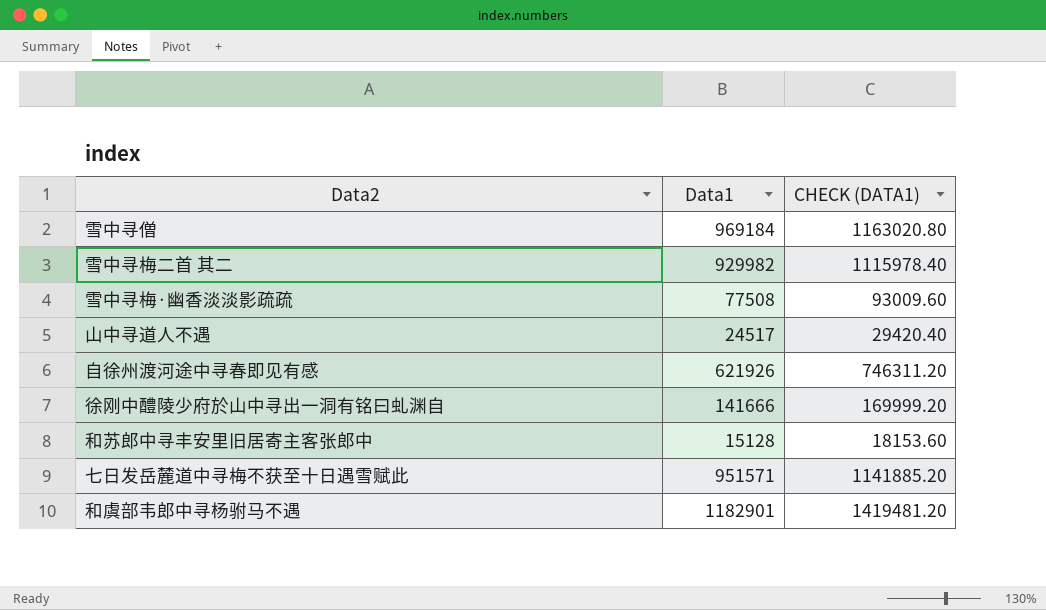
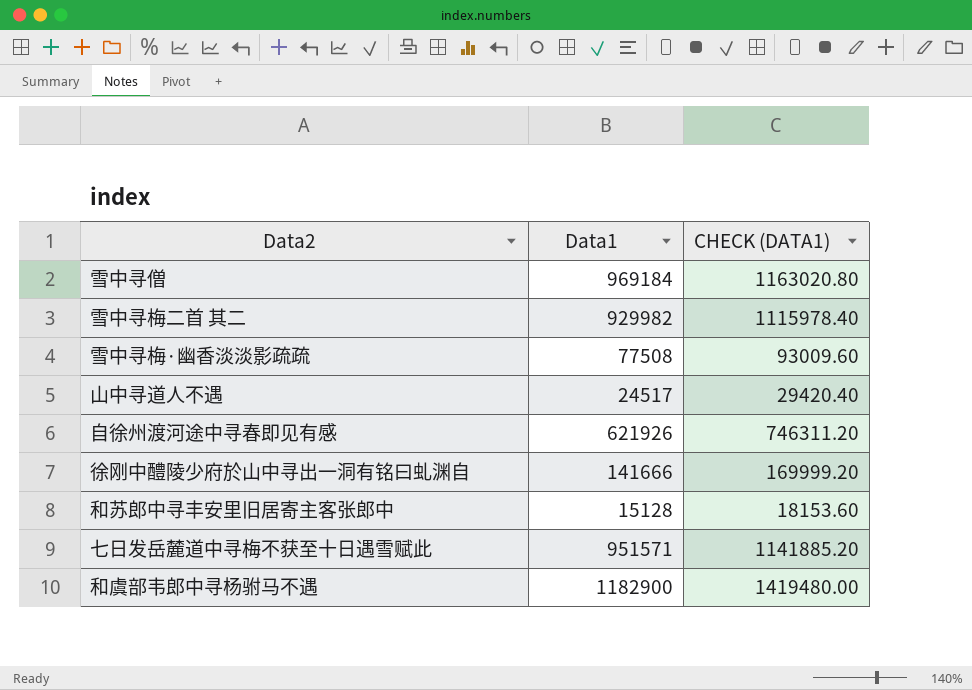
和虞部韦郎中寻杨驸马不遇 | Data1: 1182901 -> 1182900
和虞部韦郎中寻杨驸马不遇 | CHECK (DATA1): 1419481.20 -> 1419480.00

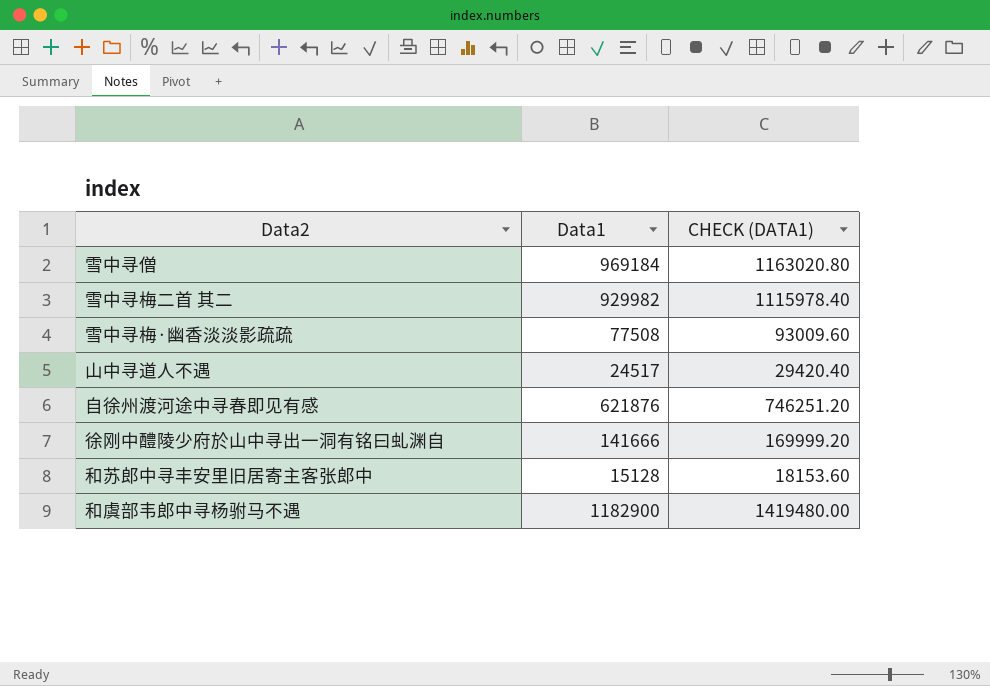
row 七日发岳麓道中寻梅不获至十日遇雪赋此: 951571 | 1141885.20 -> none
自徐州渡河途中寻春即见有感 | Data1: 621926 -> 621876
自徐州渡河途中寻春即见有感 | CHECK (DATA1): 746311.20 -> 746251.20

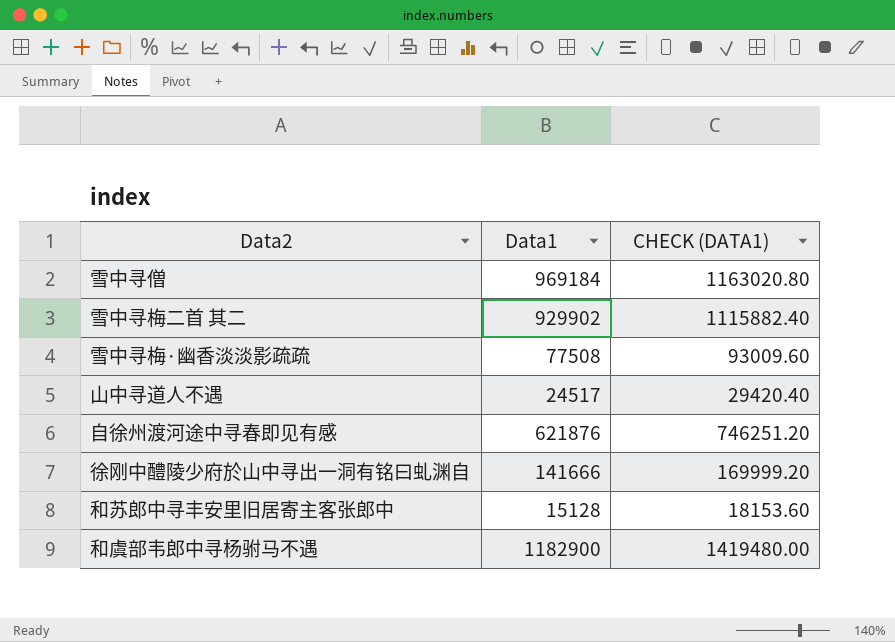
雪中寻梅二首 其二 | Data1: 929982 -> 929902
雪中寻梅二首 其二 | CHECK (DATA1): 1115978.40 -> 1115882.40

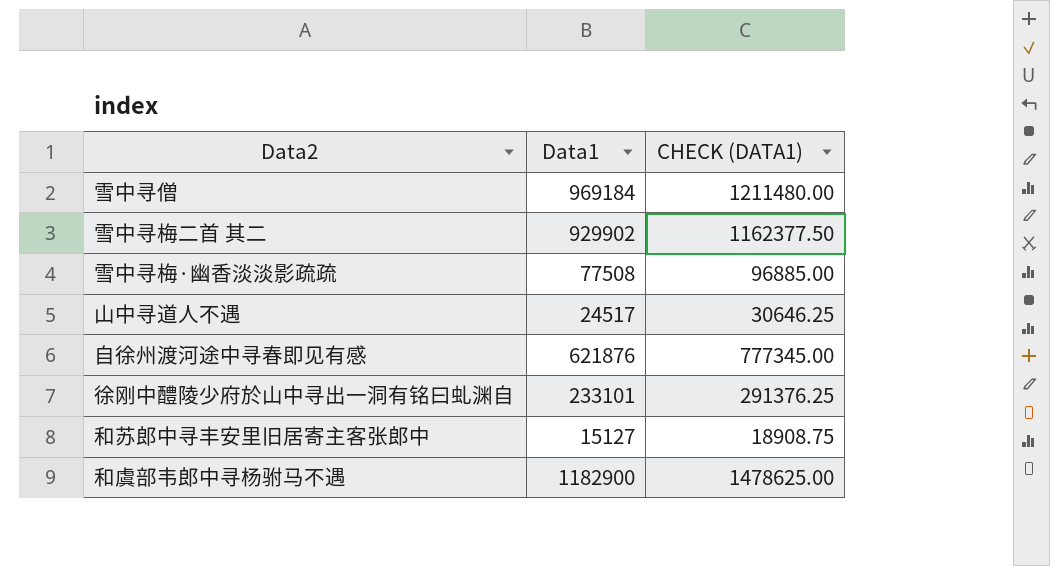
column CHECK (DATA1) | formula: [Data1] * 1.2 -> [Data1] * 1.25
徐刚中醴陵少府於山中寻出一洞有铭曰虬渊自 | Data1: 141666 -> 233101
和苏郎中寻丰安里旧居寄主客张郎中 | Data1: 15128 -> 15127

